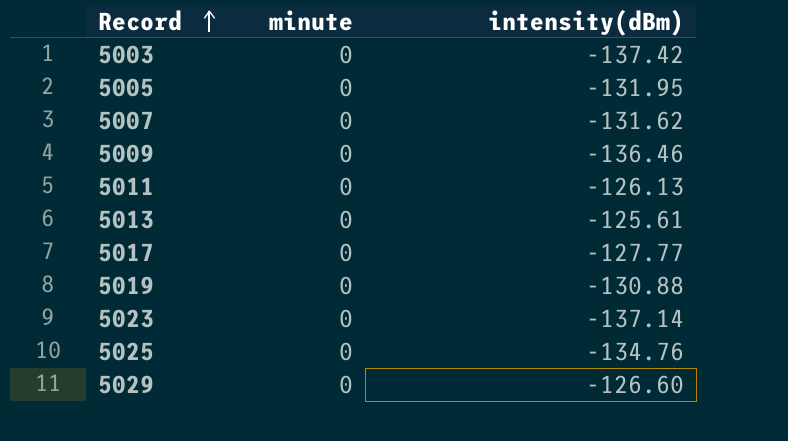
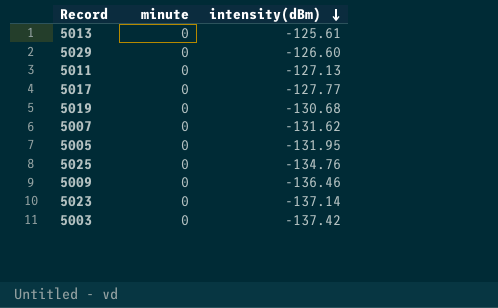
row order: Record ascending -> intensity(dBm) descending
5011 | intensity(dBm): -126.13 -> -127.13
5019 | intensity(dBm): -130.88 -> -130.68

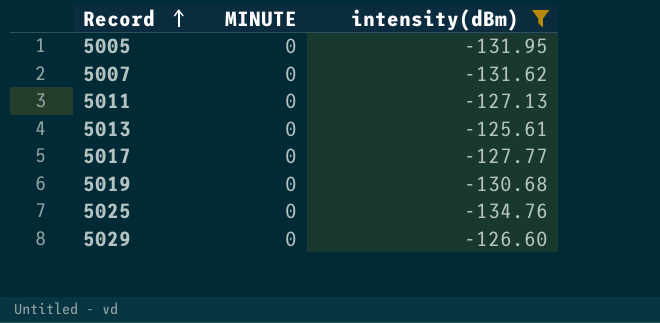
filter: none -> intensity(dBm) >= -134.76
row order: intensity(dBm) descending -> Record ascending
column name: minute -> MINUTE

